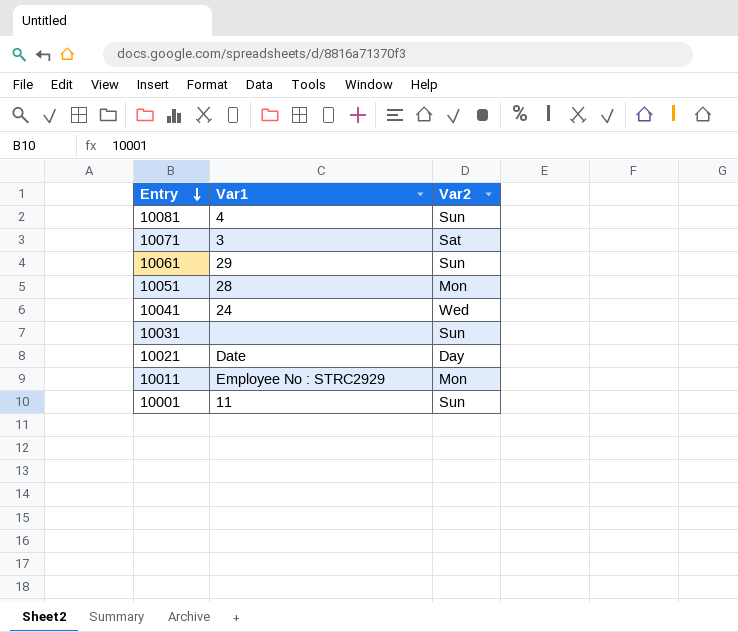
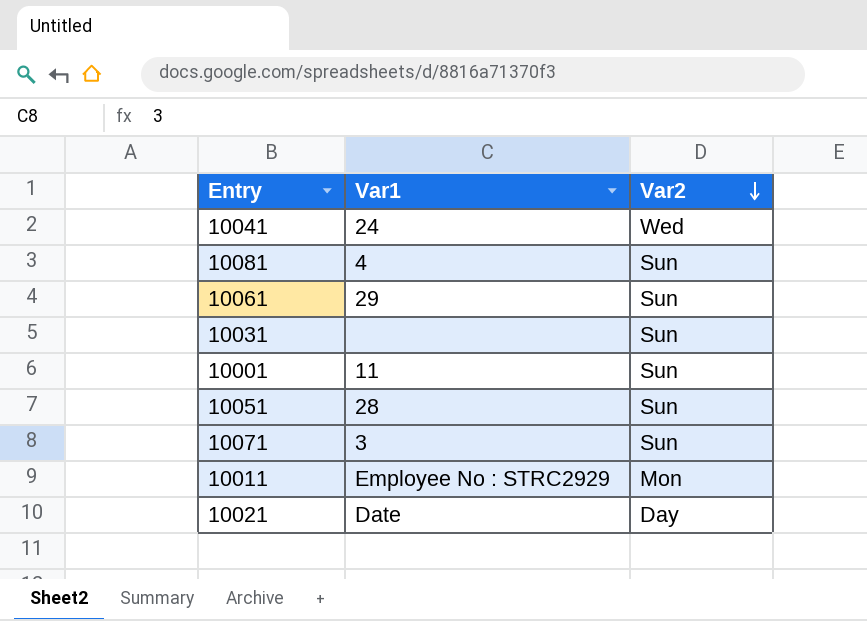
row order: Entry descending -> Var2 descending
10051 | Var2: Mon -> Sun
10071 | Var2: Sat -> Sun

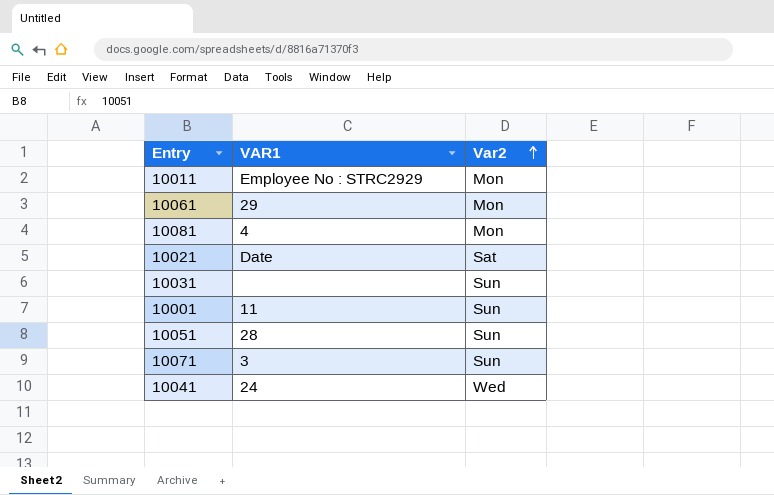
row order: Var2 descending -> Var2 ascending
column name: Var1 -> VAR1
10061 | Var2: Sun -> Mon
10081 | Var2: Sun -> Mon
10021 | Var2: Day -> Sat

